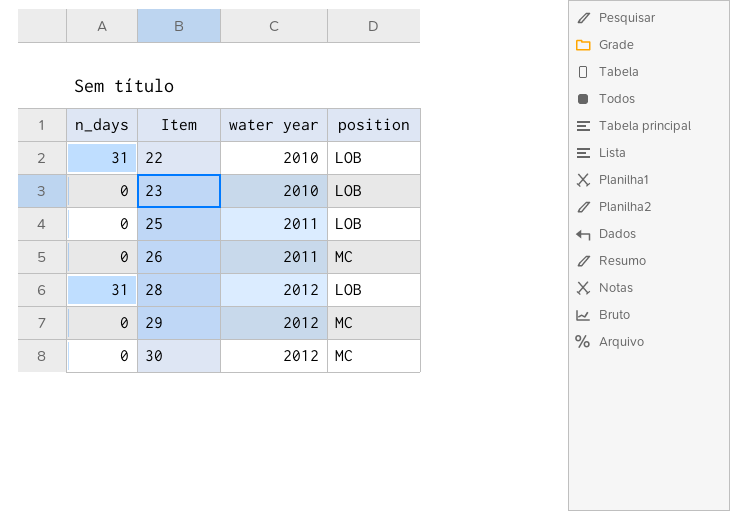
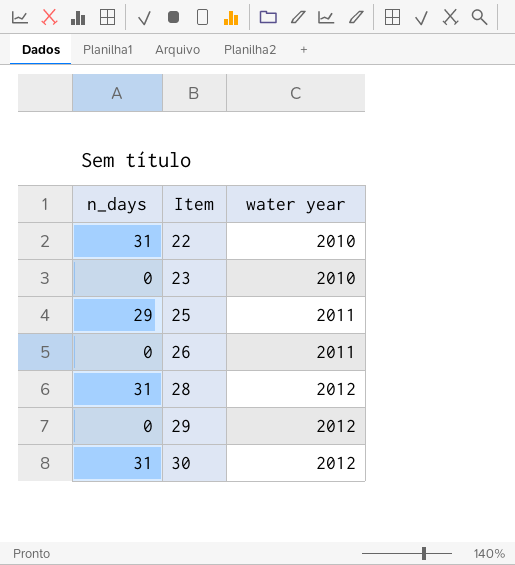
column position | position: 4 -> none
25 | n_days: 0 -> 29
30 | n_days: 0 -> 31

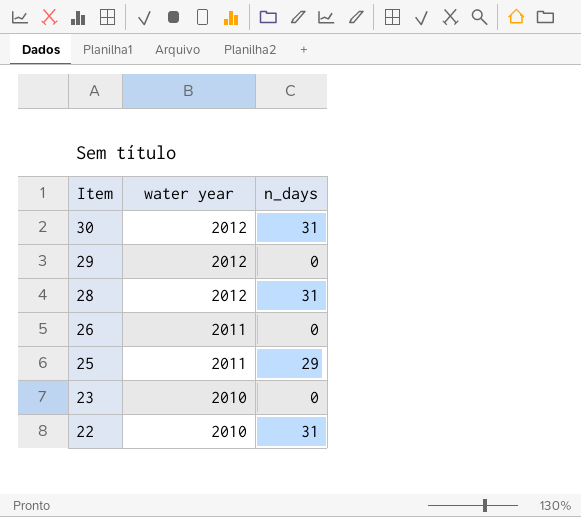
row order: Item ascending -> Item descending
column n_days | position: 1 -> 3

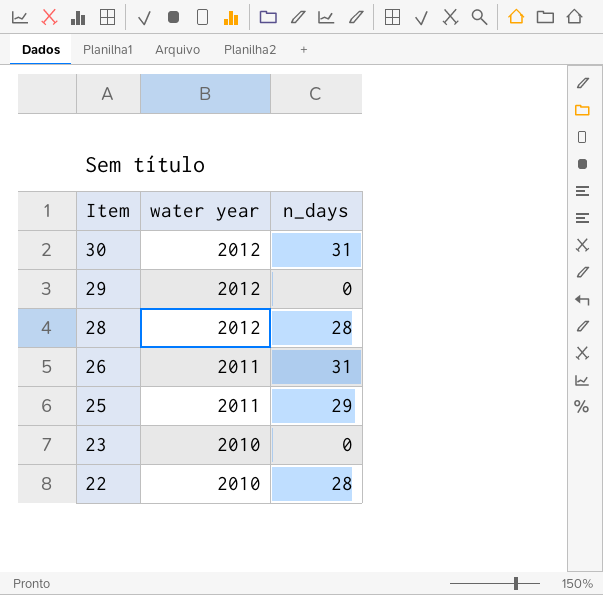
28 | n_days: 31 -> 28
26 | n_days: 0 -> 31
22 | n_days: 31 -> 28

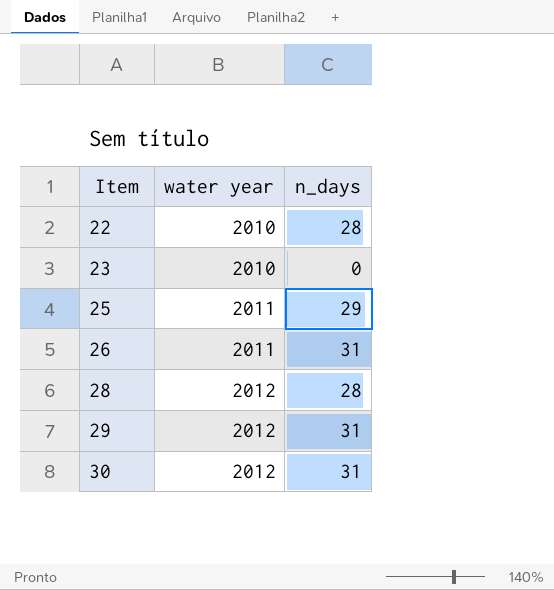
row order: Item descending -> Item ascending
29 | n_days: 0 -> 31

